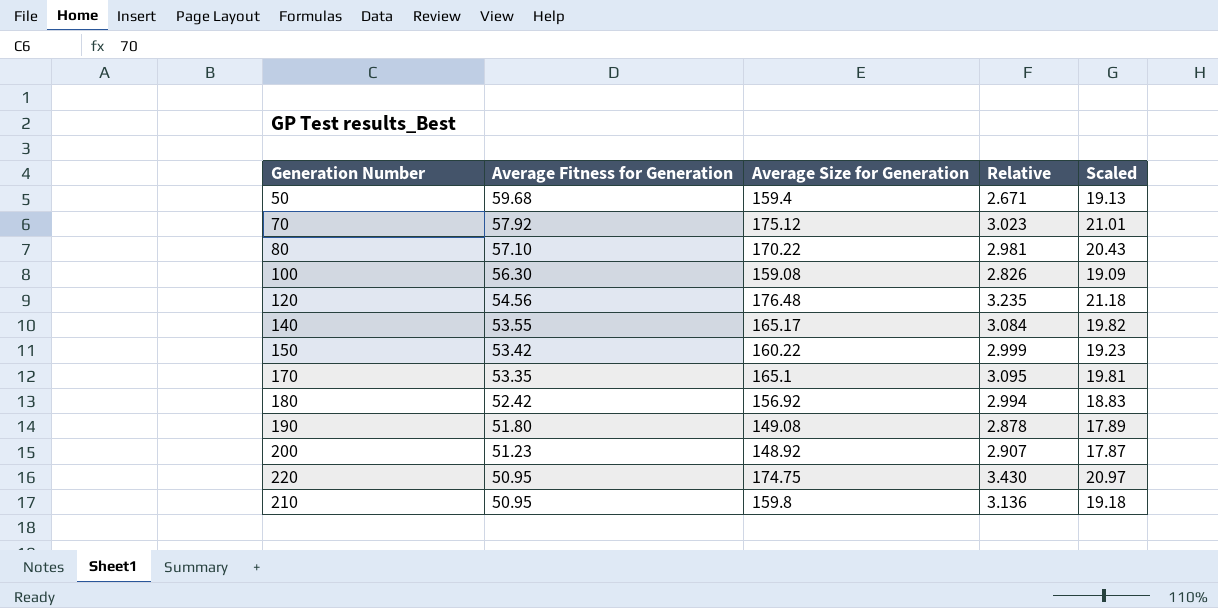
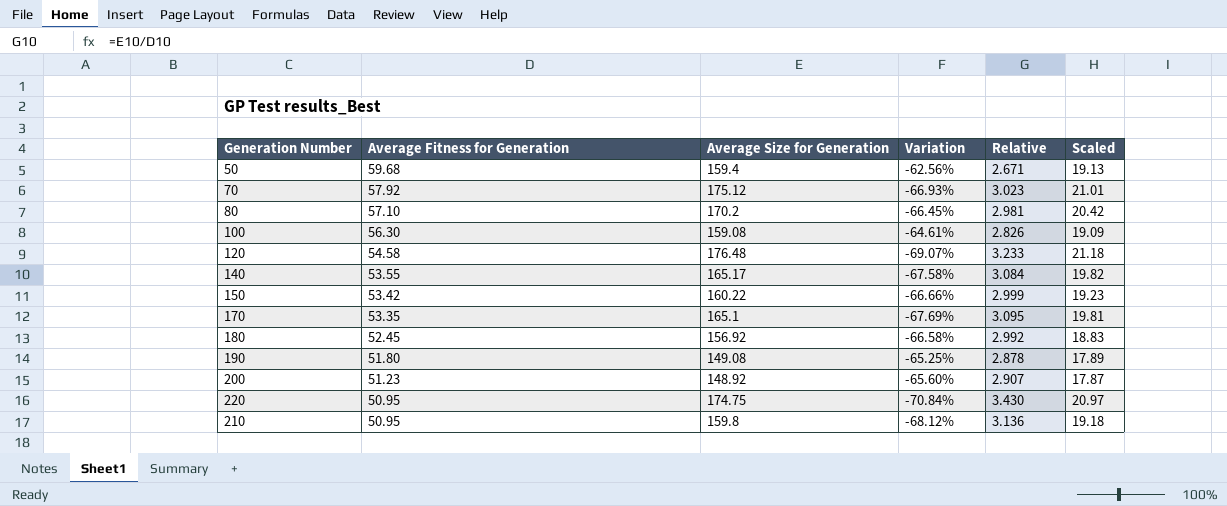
column Variation | formula: none -> ([Average Fitness for Generation] - [Average Size for Generation]) / [Average Size for Generation]
80 | Average Size for Generation: 170.22 -> 170.2
80 | Scaled: 20.43 -> 20.42
120 | Average Fitness for Generation: 54.56 -> 54.58
120 | Relative: 3.235 -> 3.233
180 | Average Fitness for Generation: 52.42 -> 52.45
180 | Relative: 2.994 -> 2.992

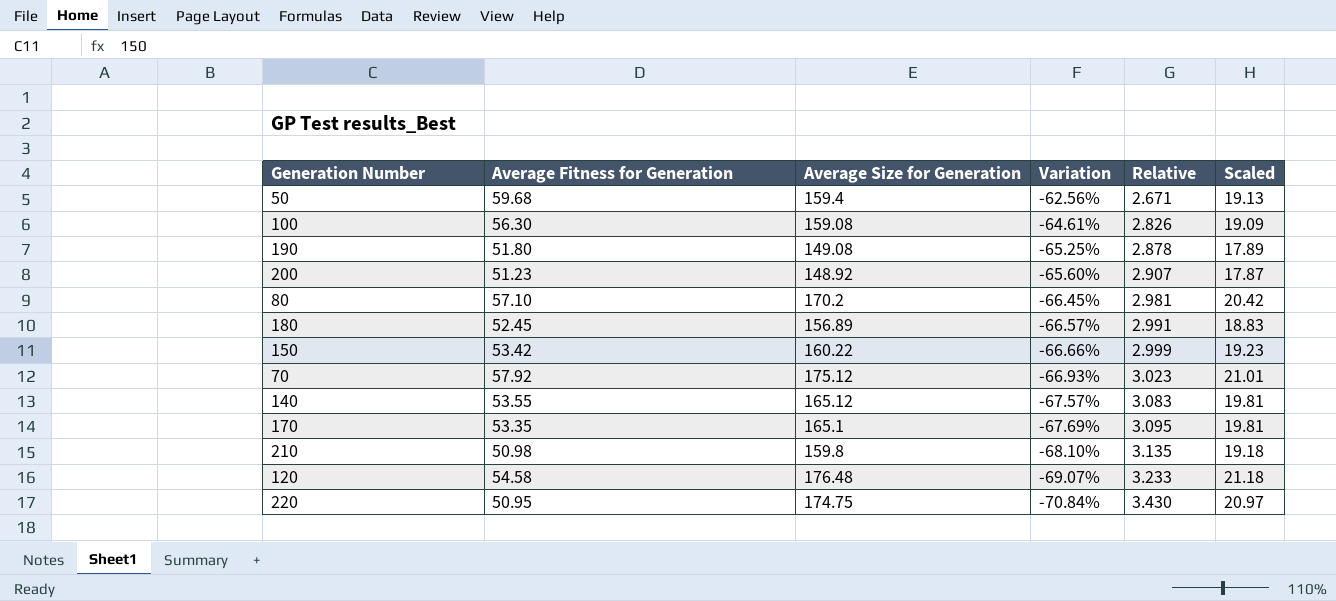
row order: Average Fitness for Generation descending -> Variation descending
180 | Average Size for Generation: 156.92 -> 156.89
180 | Variation: -66.58% -> -66.57%
180 | Relative: 2.992 -> 2.991
140 | Average Size for Generation: 165.17 -> 165.12
140 | Variation: -67.58% -> -67.57%
140 | Relative: 3.084 -> 3.083
140 | Scaled: 19.82 -> 19.81
210 | Average Fitness for Generation: 50.95 -> 50.98
210 | Variation: -68.12% -> -68.10%
210 | Relative: 3.136 -> 3.135

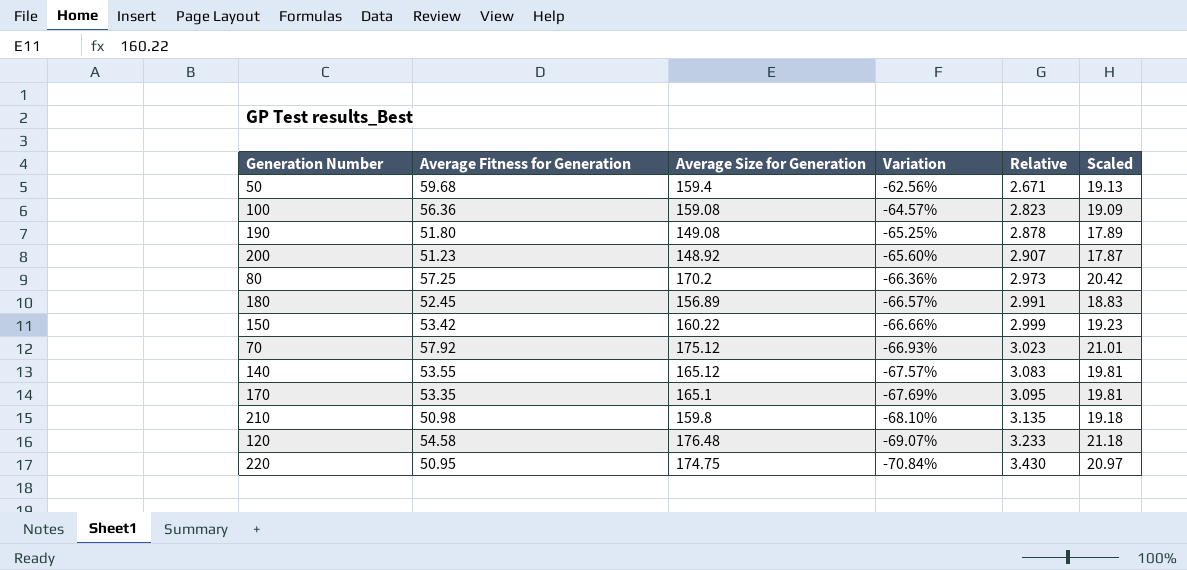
100 | Average Fitness for Generation: 56.30 -> 56.36
100 | Variation: -64.61% -> -64.57%
100 | Relative: 2.826 -> 2.823
80 | Average Fitness for Generation: 57.10 -> 57.25
80 | Variation: -66.45% -> -66.36%
80 | Relative: 2.981 -> 2.973

